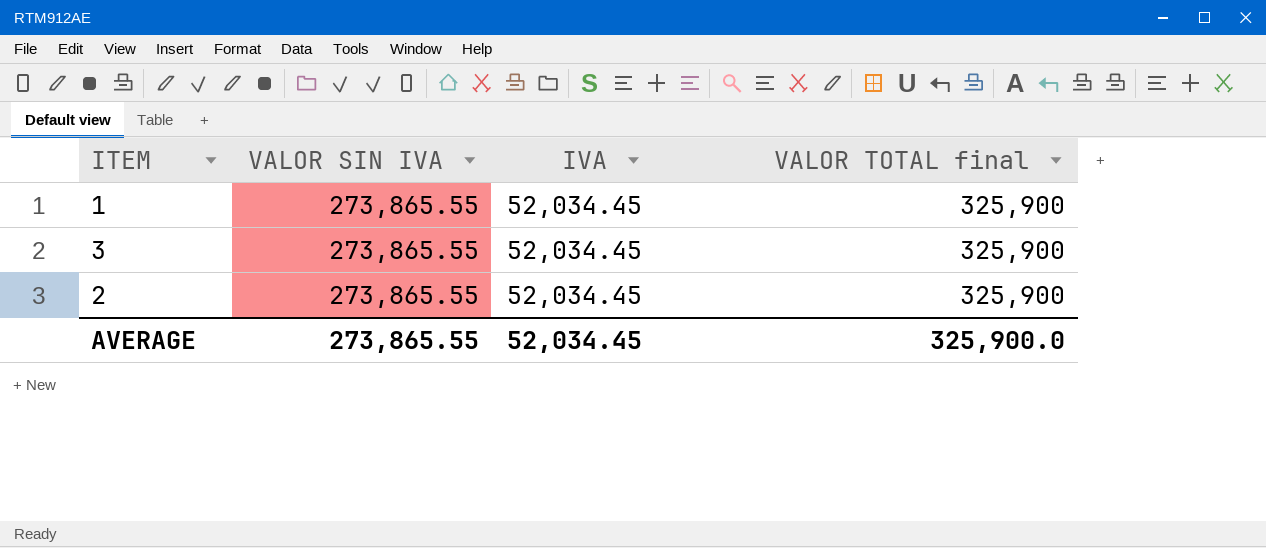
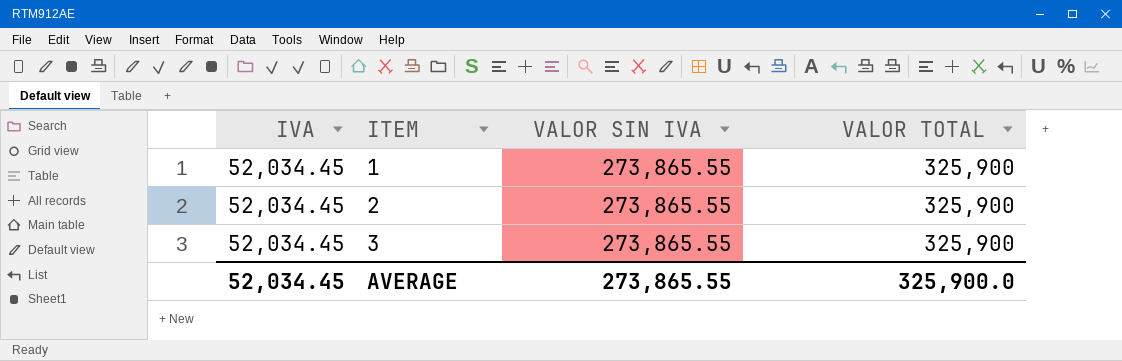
row order: none -> ITEM ascending
column IVA | position: 3 -> 1
column name: VALOR TOTAL final -> VALOR TOTAL

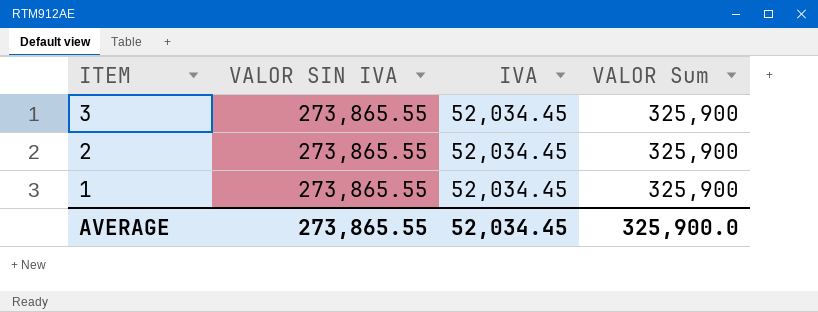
row order: ITEM ascending -> ITEM descending
column IVA | position: 1 -> 3
column name: VALOR TOTAL -> VALOR Sum

